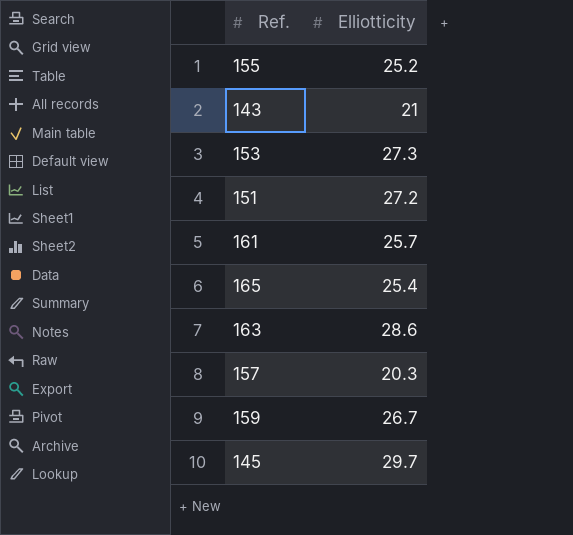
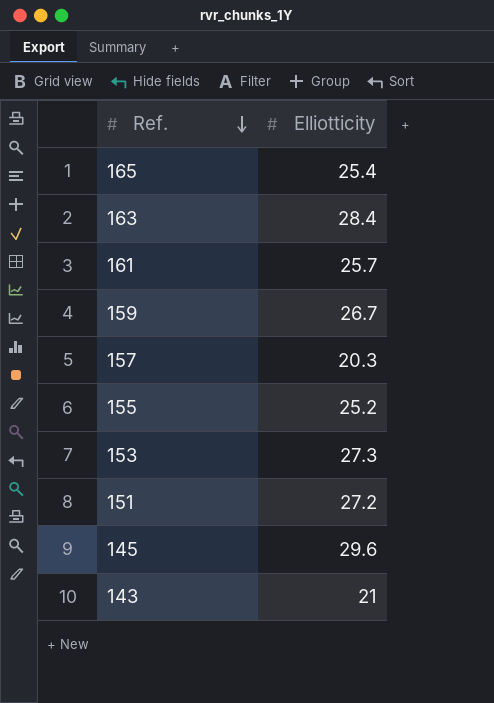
row order: none -> Ref. descending
163 | Elliotticity: 28.6 -> 28.4
145 | Elliotticity: 29.7 -> 29.6

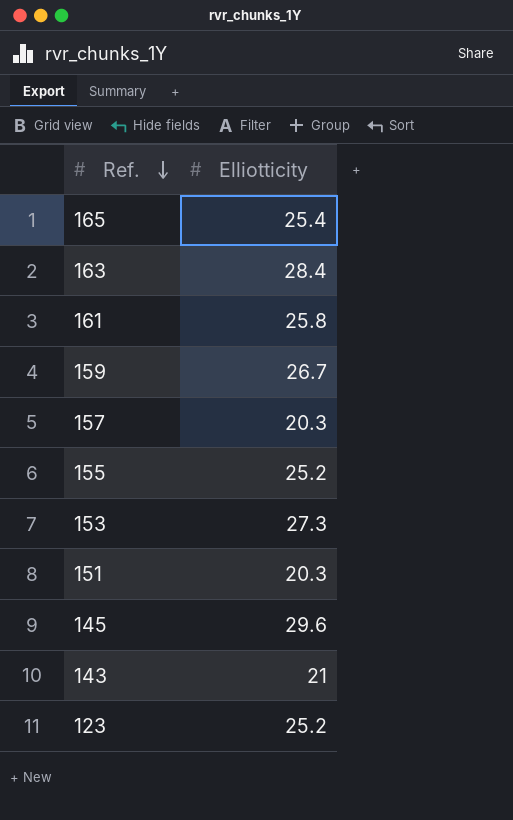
161 | Elliotticity: 25.7 -> 25.8
151 | Elliotticity: 27.2 -> 20.3
row 123: none -> 25.2

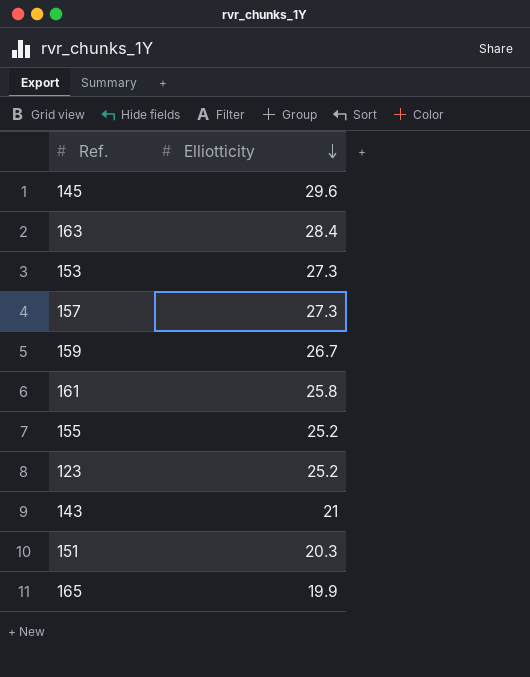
row order: Ref. descending -> Elliotticity descending
157 | Elliotticity: 20.3 -> 27.3
165 | Elliotticity: 25.4 -> 19.9

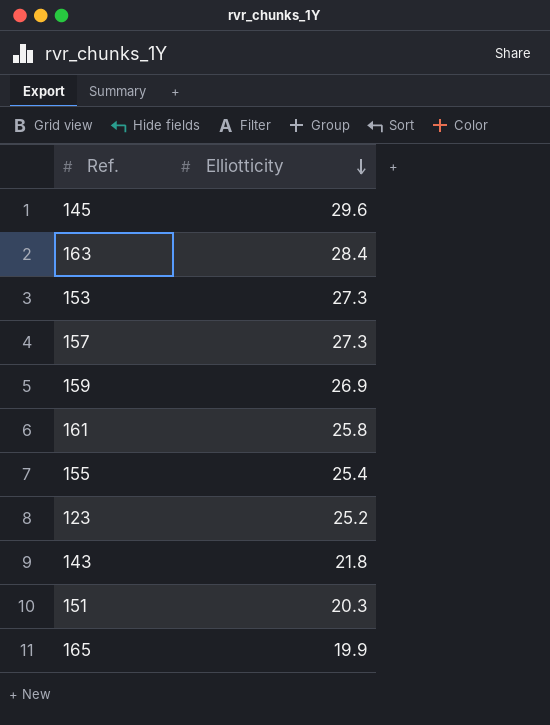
159 | Elliotticity: 26.7 -> 26.9
155 | Elliotticity: 25.2 -> 25.4
143 | Elliotticity: 21 -> 21.8

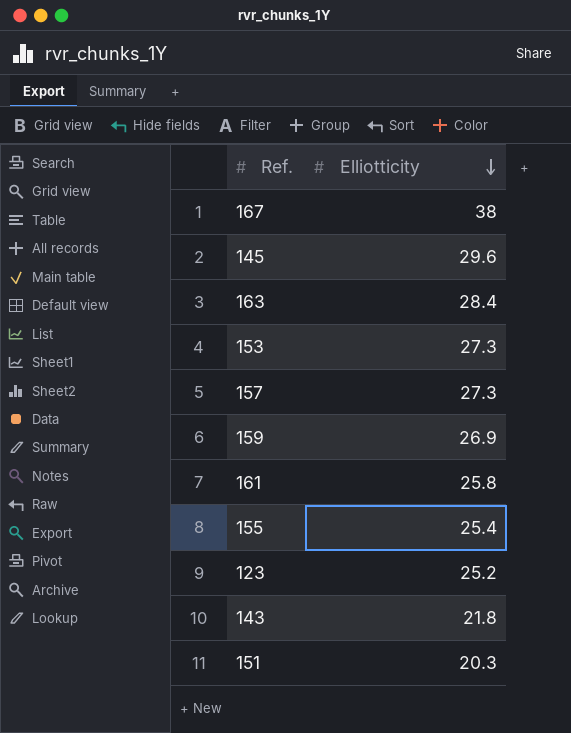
row 165: 19.9 -> none
row 167: none -> 38

